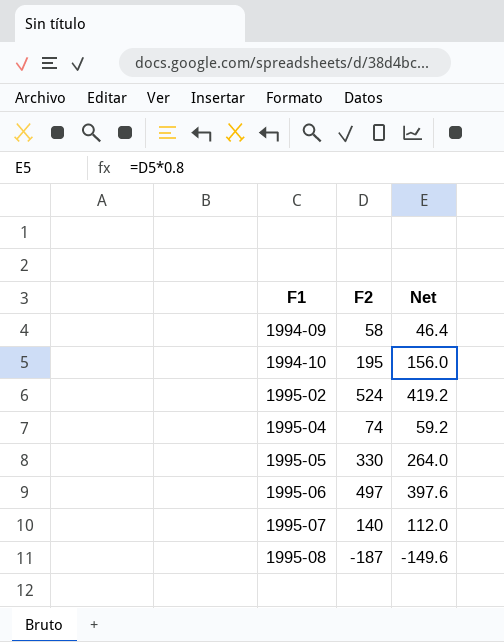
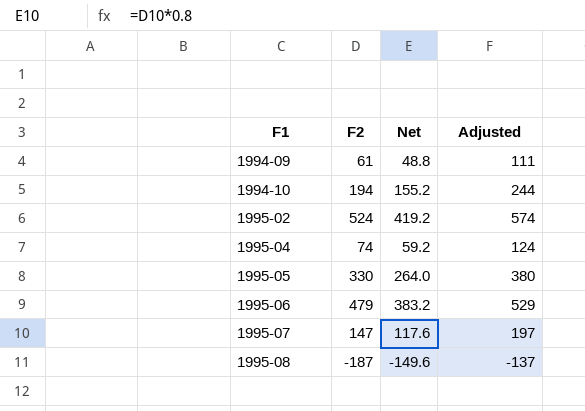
column Adjusted | formula: none -> [F2] + 50
1994-09 | F2: 58 -> 61
1994-09 | Net: 46.4 -> 48.8
1994-10 | F2: 195 -> 194
1994-10 | Net: 156.0 -> 155.2
1995-06 | F2: 497 -> 479
1995-06 | Net: 397.6 -> 383.2
1995-07 | F2: 140 -> 147
1995-07 | Net: 112.0 -> 117.6

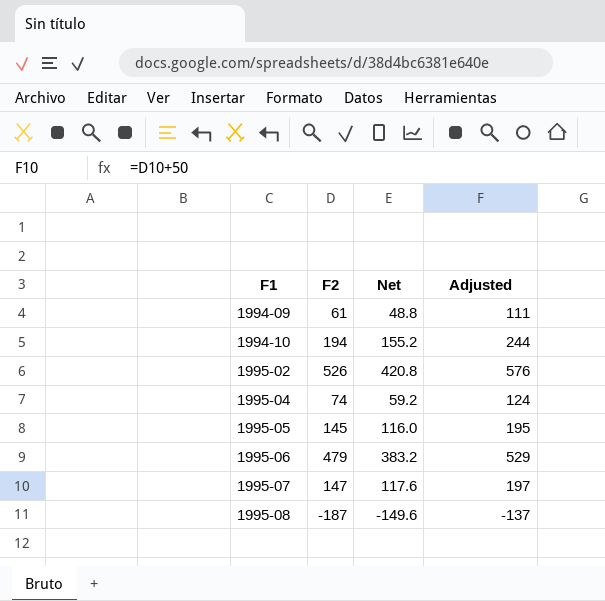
1995-02 | F2: 524 -> 526
1995-02 | Net: 419.2 -> 420.8
1995-02 | Adjusted: 574 -> 576
1995-05 | F2: 330 -> 145
1995-05 | Net: 264.0 -> 116.0
1995-05 | Adjusted: 380 -> 195

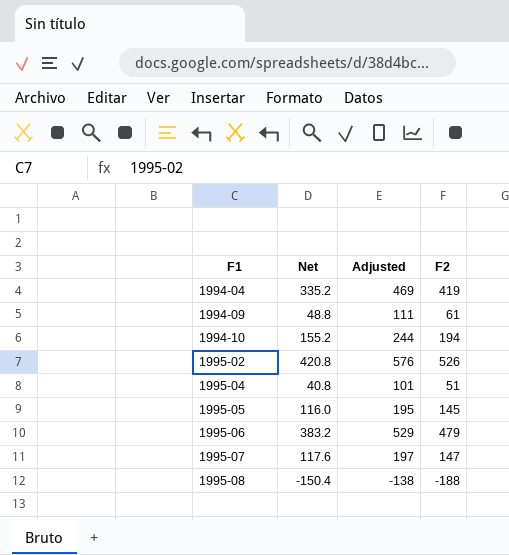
column F2 | position: 2 -> 4
row 1994-04: none -> 335.2 | 469 | 419
1995-04 | Net: 59.2 -> 40.8
1995-04 | Adjusted: 124 -> 101
1995-04 | F2: 74 -> 51
1995-08 | Net: -149.6 -> -150.4
1995-08 | Adjusted: -137 -> -138
1995-08 | F2: -187 -> -188

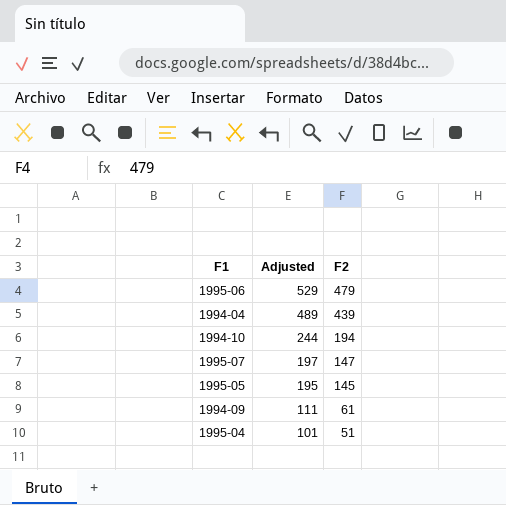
row order: F1 ascending -> Adjusted descending
column Net | formula: [F2] * 0.8 -> none
row 1995-02: 420.8 | 576 | 526 -> none
row 1995-08: -150.4 | -138 | -188 -> none
1994-04 | Adjusted: 469 -> 489
1994-04 | F2: 419 -> 439

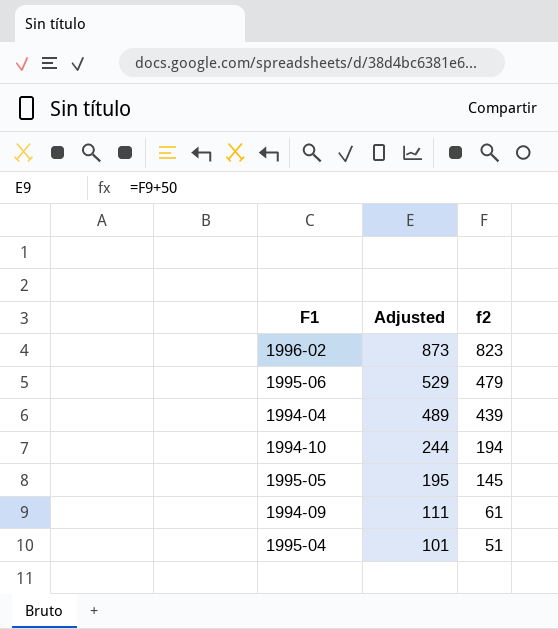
column name: F2 -> f2
row 1995-07: 197 | 147 -> none
row 1996-02: none -> 873 | 823

